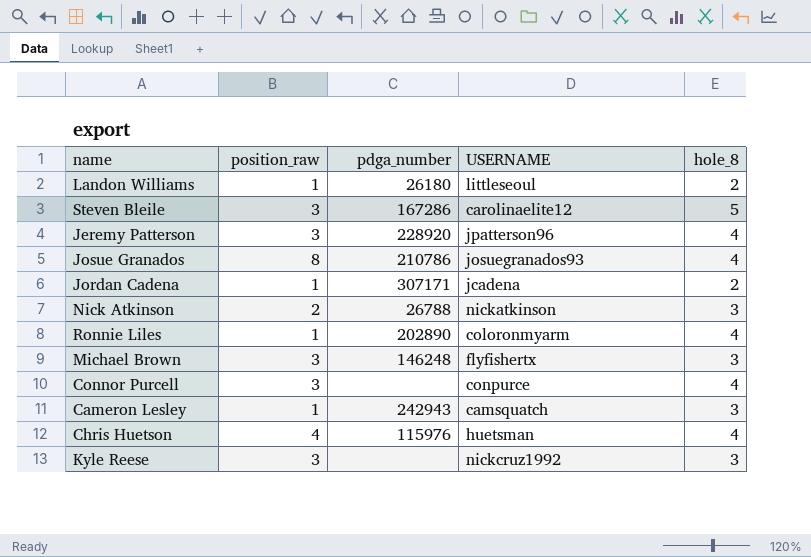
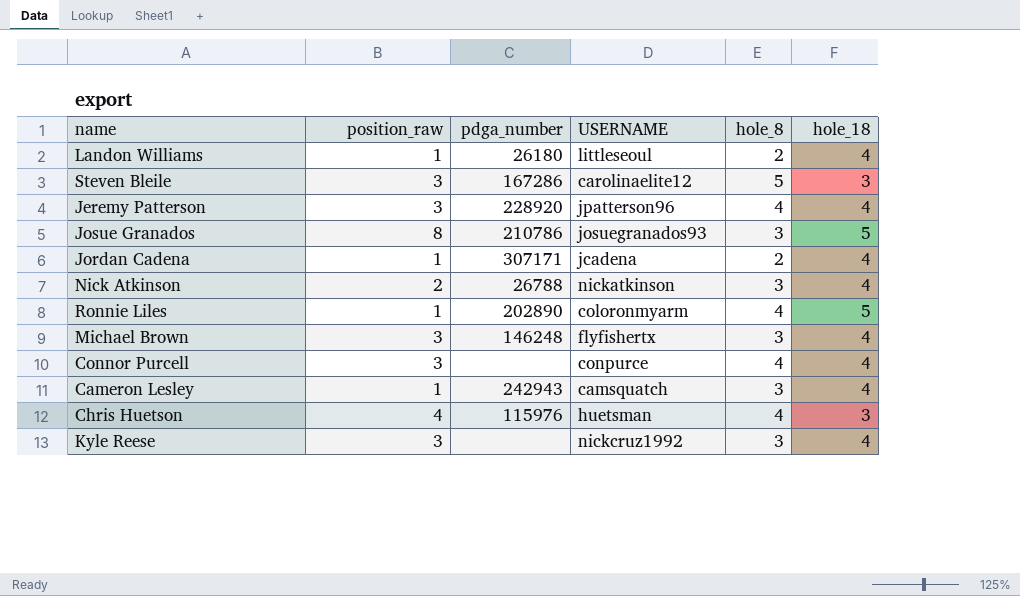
column hole_18 | position: none -> 6
Josue Granados | hole_8: 4 -> 3

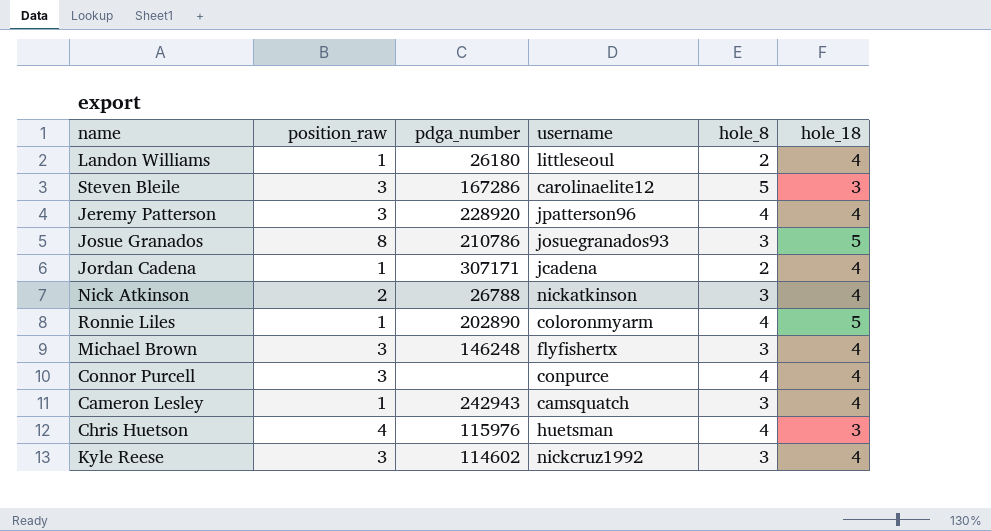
column name: USERNAME -> username
Kyle Reese | pdga_number: none -> 114602

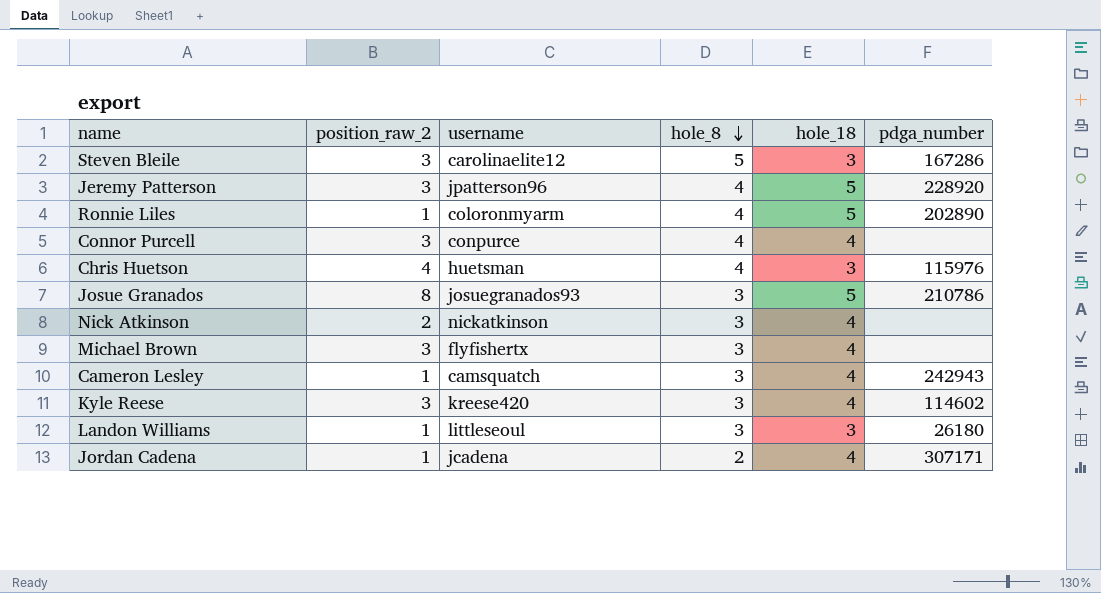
row order: none -> hole_8 descending
column name: position_raw -> position_raw_2
column pdga_number | position: 3 -> 6
Jeremy Patterson | hole_18: 4 -> 5
Nick Atkinson | pdga_number: 26788 -> none
Michael Brown | pdga_number: 146248 -> none
Kyle Reese | username: nickcruz1992 -> kreese420
Landon Williams | hole_8: 2 -> 3
Landon Williams | hole_18: 4 -> 3

